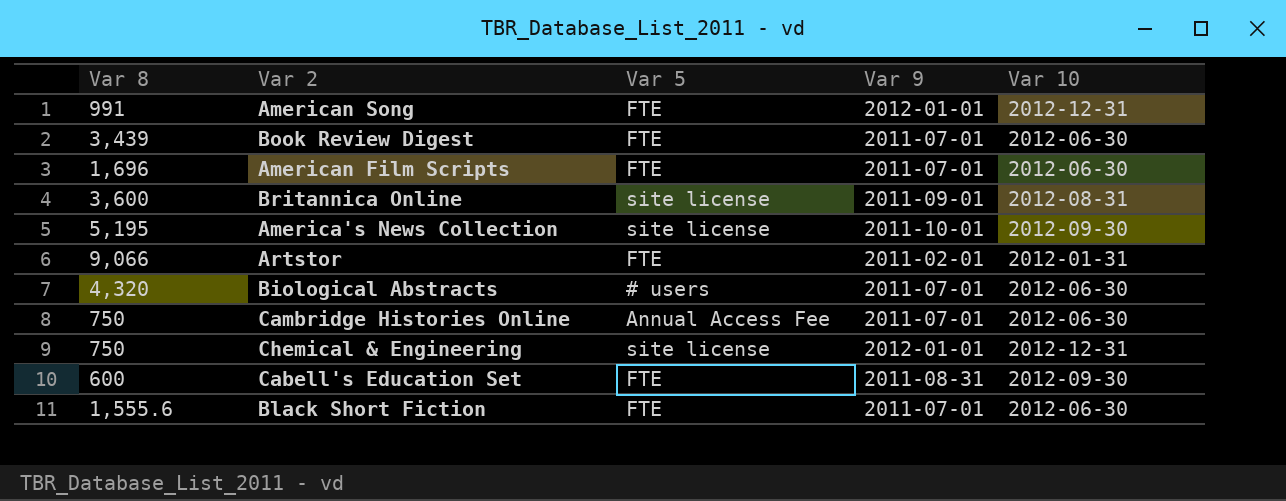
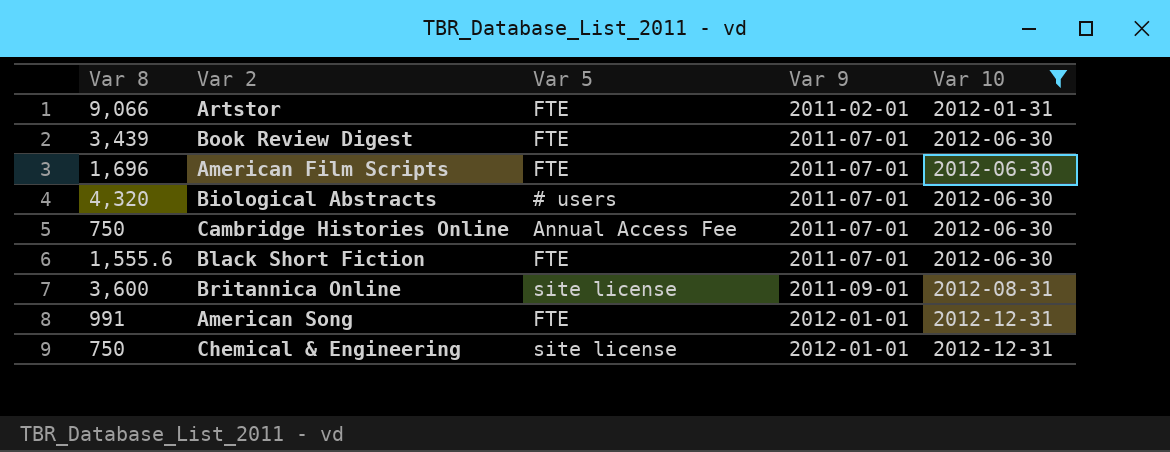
filter: none -> Var 10 != 2012-09-30
row order: none -> Var 9 ascending

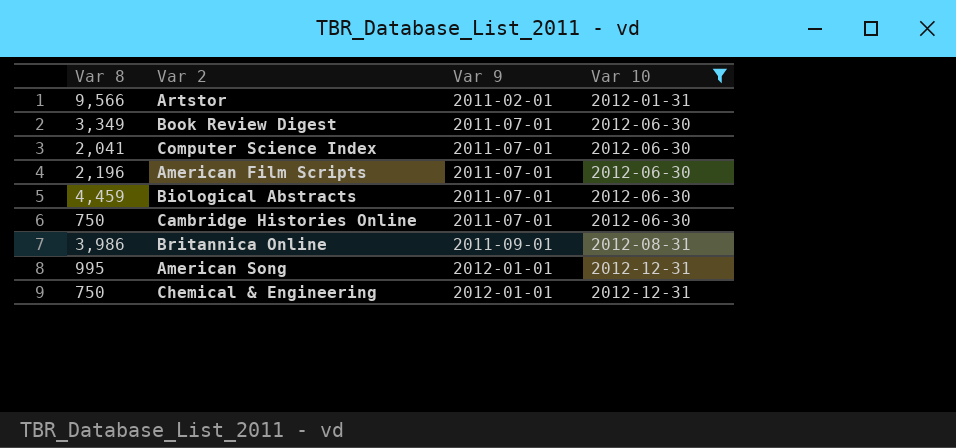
column Var 5 | position: 3 -> none
row Black Short Fiction: 1,555.6 | FTE | 2011-07-01 | 2012-06-30 -> none
Artstor | Var 8: 9,066 -> 9,566
Book Review Digest | Var 8: 3,439 -> 3,349
row Computer Science Index: none -> 2,041 | 2011-07-01 | 2012-06-30
American Film Scripts | Var 8: 1,696 -> 2,196
Biological Abstracts | Var 8: 4,320 -> 4,459
Britannica Online | Var 8: 3,600 -> 3,986
American Song | Var 8: 991 -> 995

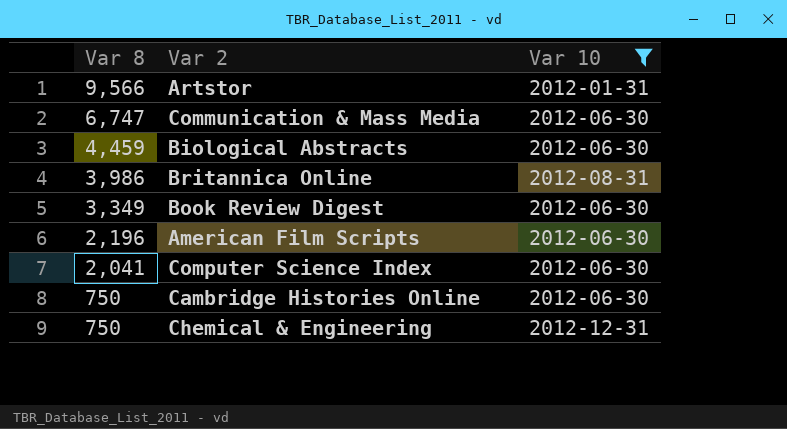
row order: Var 9 ascending -> Var 8 descending
column Var 9 | position: 3 -> none
row American Song: 995 | 2012-01-01 | 2012-12-31 -> none
row Communication & Mass Media: none -> 6,747 | 2012-06-30

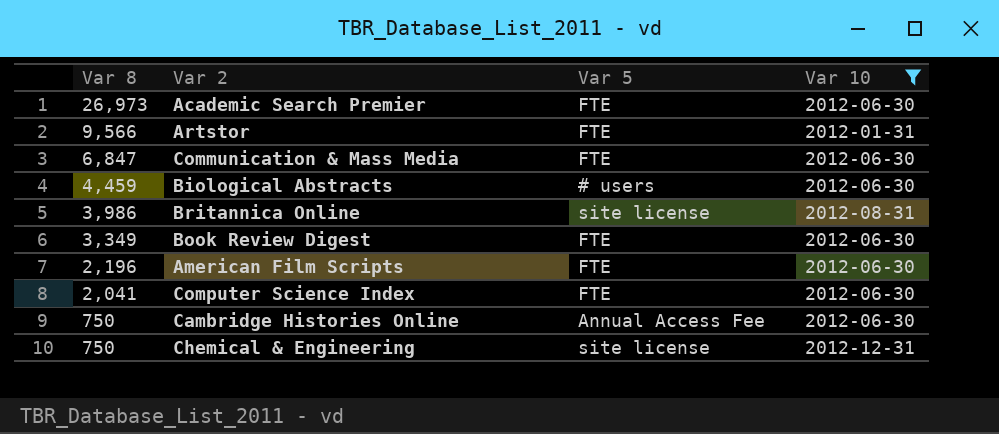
column Var 5 | position: none -> 3
row Academic Search Premier: none -> 26,973 | FTE | 2012-06-30
Communication & Mass Media | Var 8: 6,747 -> 6,847

